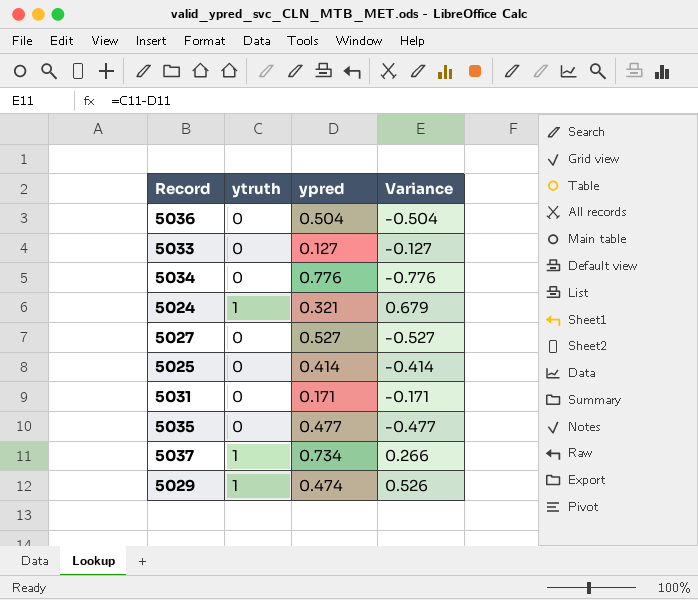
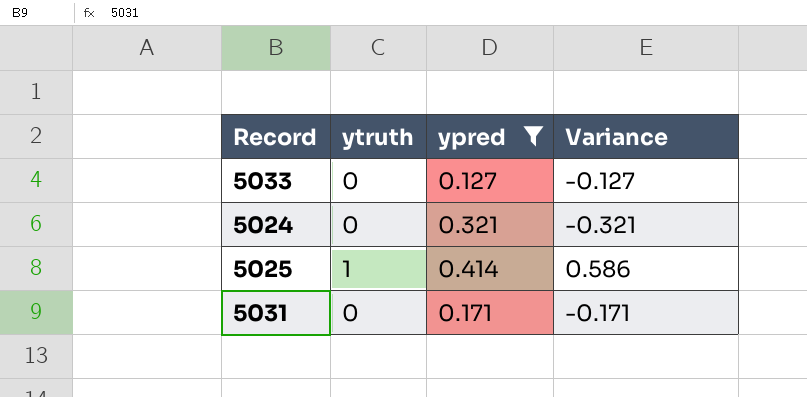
filter: none -> ypred <= 0.414
5024 | ytruth: 1 -> 0
5024 | Variance: 0.679 -> -0.321
5025 | ytruth: 0 -> 1
5025 | Variance: -0.414 -> 0.586

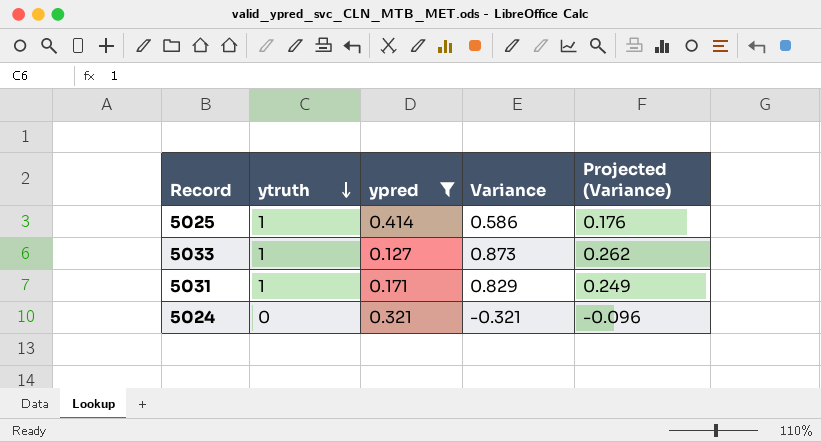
row order: none -> ytruth descending
column Projected (Variance) | formula: none -> [Variance] * 0.3
5033 | ytruth: 0 -> 1
5033 | Variance: -0.127 -> 0.873
5031 | ytruth: 0 -> 1
5031 | Variance: -0.171 -> 0.829

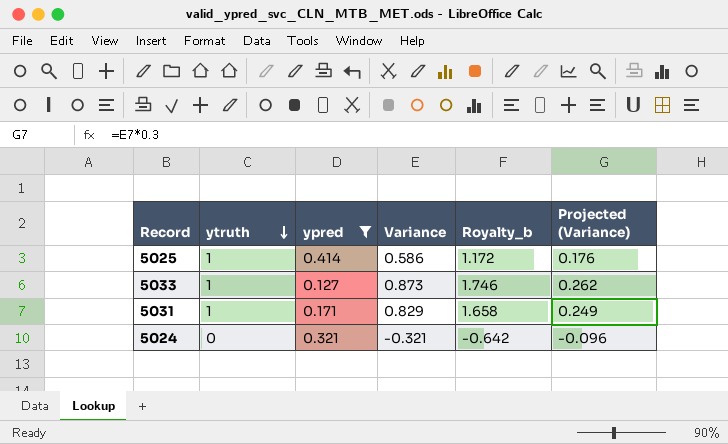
column Royalty_b | formula: none -> [Variance] * 2

